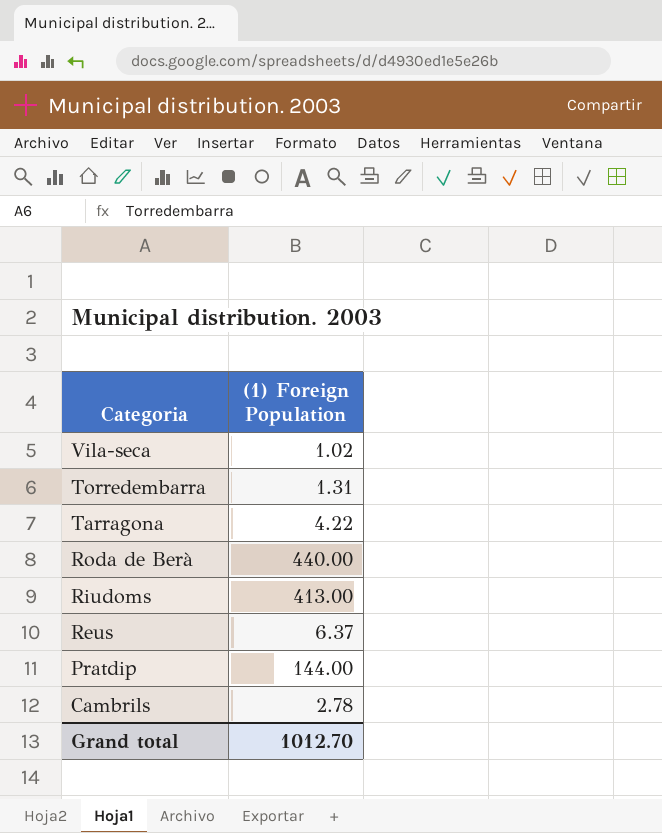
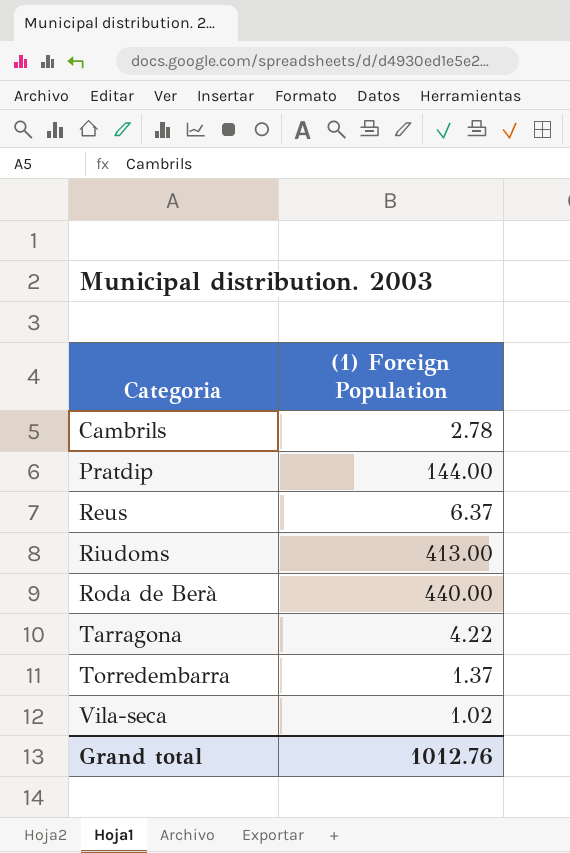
row order: Categoria descending -> Categoria ascending
Torredembarra | (1) Foreign Population: 1.31 -> 1.37
Grand total | (1) Foreign Population: 1012.70 -> 1012.76

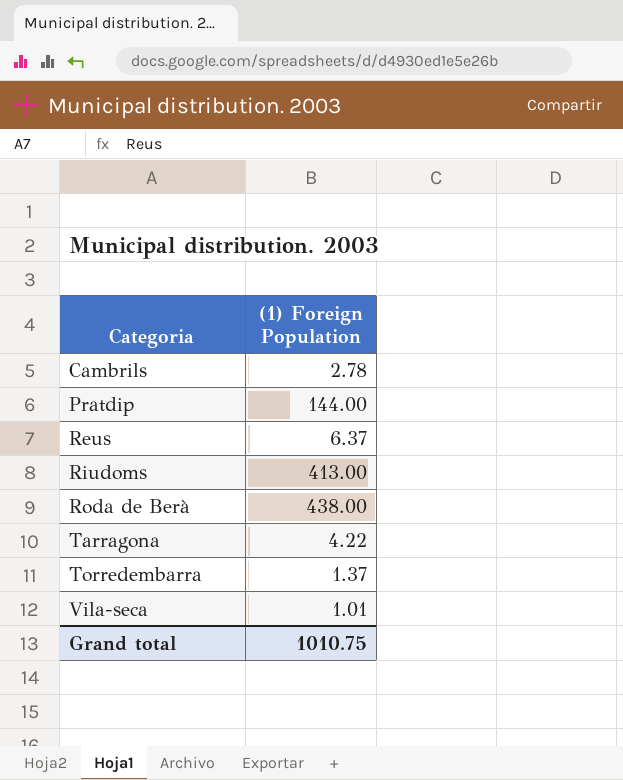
Roda de Berà | (1) Foreign Population: 440.00 -> 438.00
Vila-seca | (1) Foreign Population: 1.02 -> 1.01
Grand total | (1) Foreign Population: 1012.76 -> 1010.75

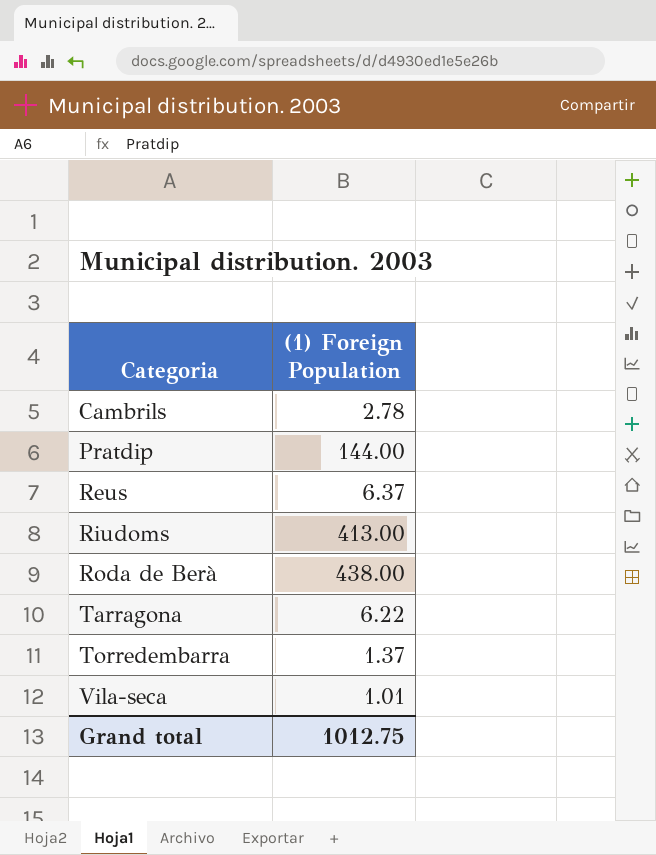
Tarragona | (1) Foreign Population: 4.22 -> 6.22
Grand total | (1) Foreign Population: 1010.75 -> 1012.75

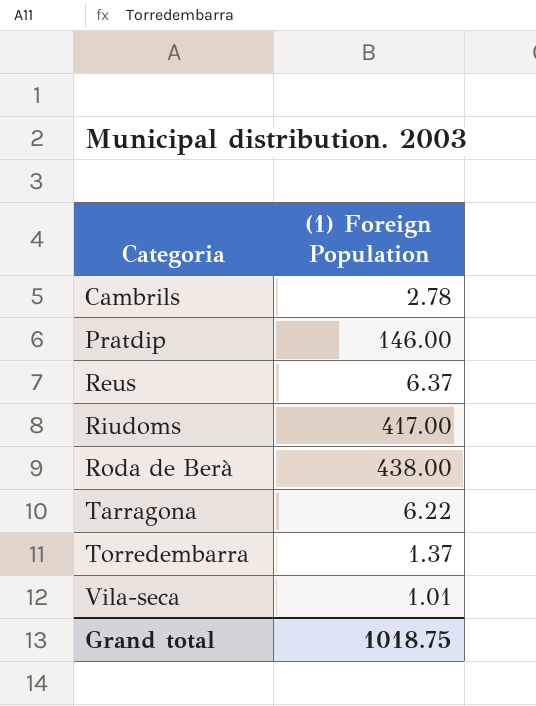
Pratdip | (1) Foreign Population: 144.00 -> 146.00
Riudoms | (1) Foreign Population: 413.00 -> 417.00
Grand total | (1) Foreign Population: 1012.75 -> 1018.75

